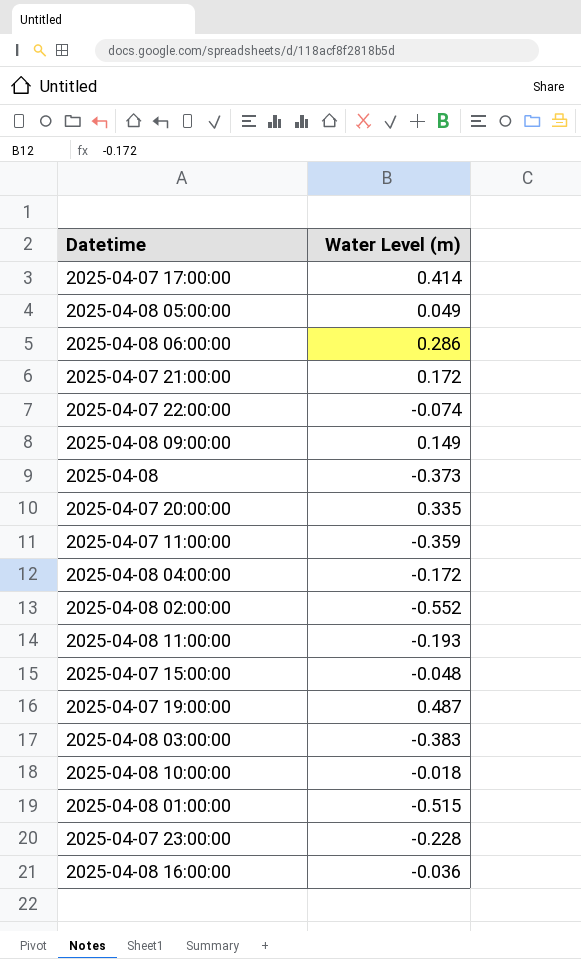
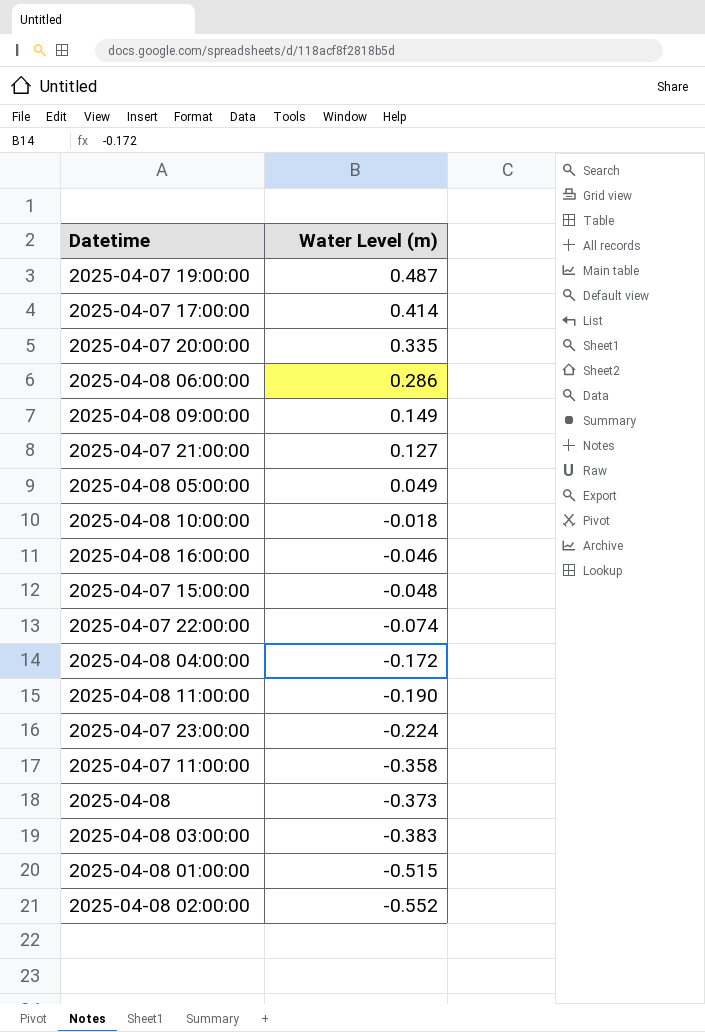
row order: none -> Water Level (m) descending
2025-04-07 21:00:00 | Water Level (m): 0.172 -> 0.127
2025-04-08 16:00:00 | Water Level (m): -0.036 -> -0.046
2025-04-08 11:00:00 | Water Level (m): -0.193 -> -0.190
2025-04-07 23:00:00 | Water Level (m): -0.228 -> -0.224
2025-04-07 11:00:00 | Water Level (m): -0.359 -> -0.358

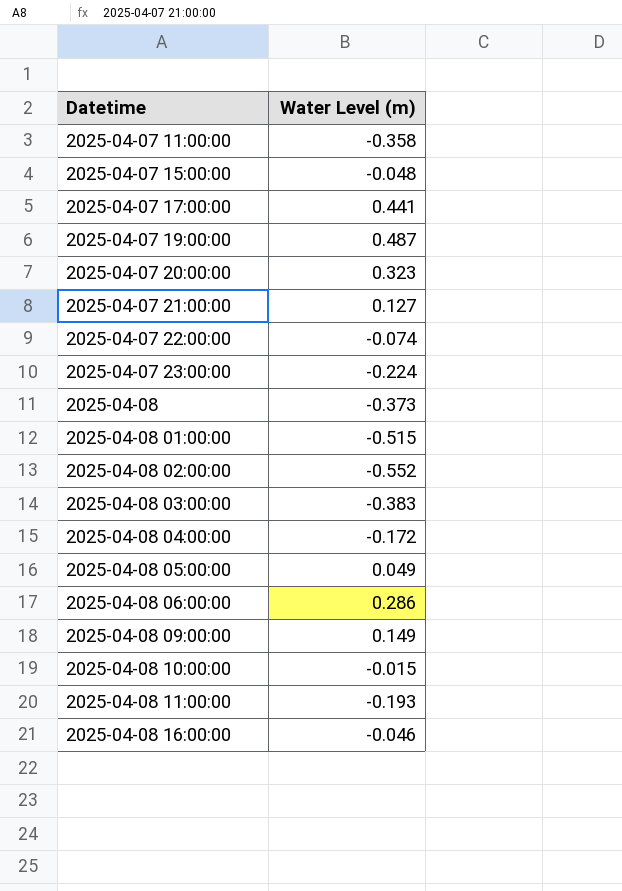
row order: Water Level (m) descending -> Datetime ascending
2025-04-07 17:00:00 | Water Level (m): 0.414 -> 0.441
2025-04-07 20:00:00 | Water Level (m): 0.335 -> 0.323
2025-04-08 10:00:00 | Water Level (m): -0.018 -> -0.015
2025-04-08 11:00:00 | Water Level (m): -0.190 -> -0.193

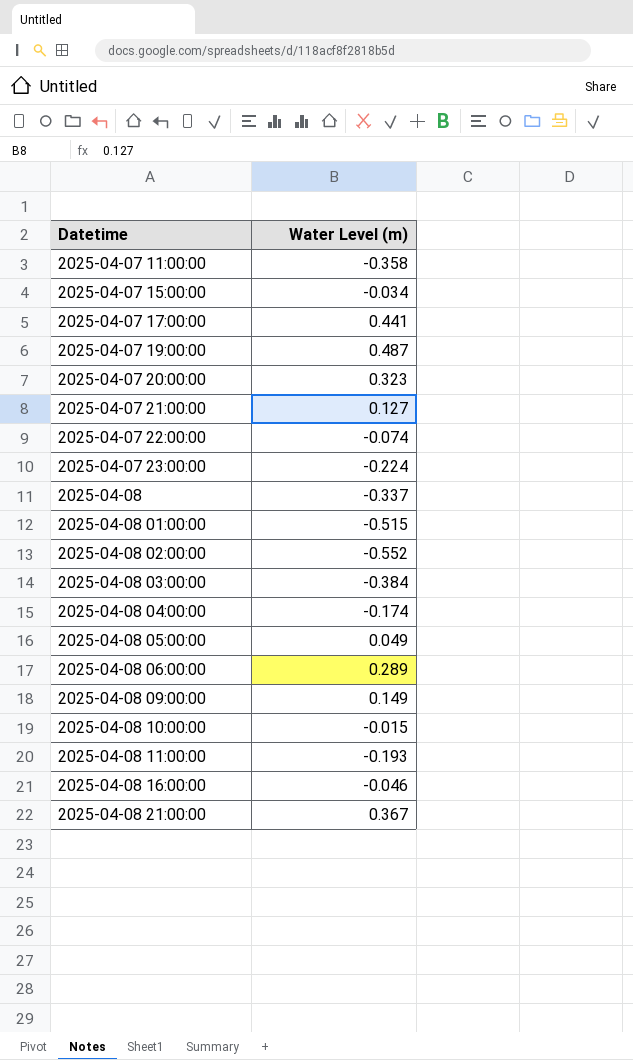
2025-04-07 15:00:00 | Water Level (m): -0.048 -> -0.034
2025-04-08 | Water Level (m): -0.373 -> -0.337
2025-04-08 03:00:00 | Water Level (m): -0.383 -> -0.384
2025-04-08 04:00:00 | Water Level (m): -0.172 -> -0.174
2025-04-08 06:00:00 | Water Level (m): 0.286 -> 0.289
row 2025-04-08 21:00:00: none -> 0.367

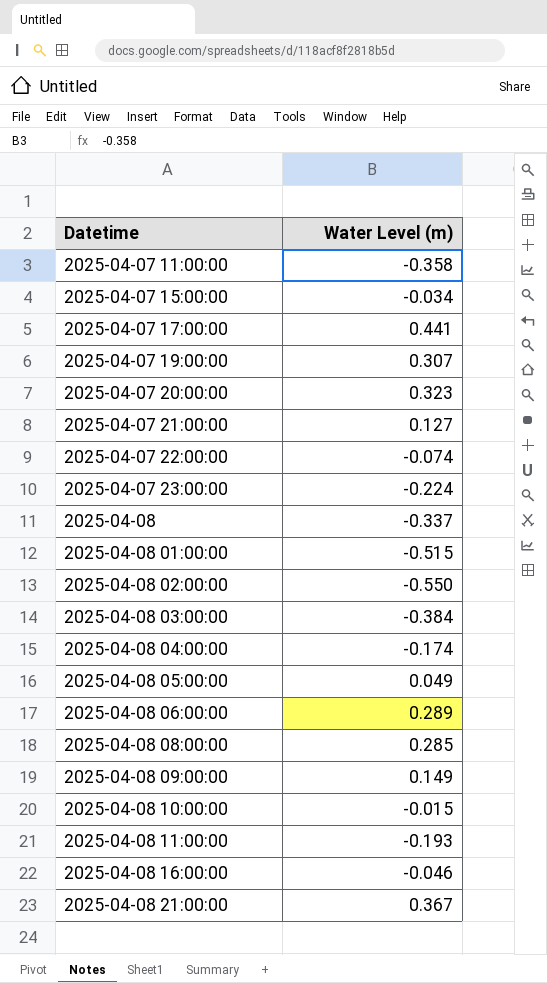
2025-04-07 19:00:00 | Water Level (m): 0.487 -> 0.307
2025-04-08 02:00:00 | Water Level (m): -0.552 -> -0.550
row 2025-04-08 08:00:00: none -> 0.285

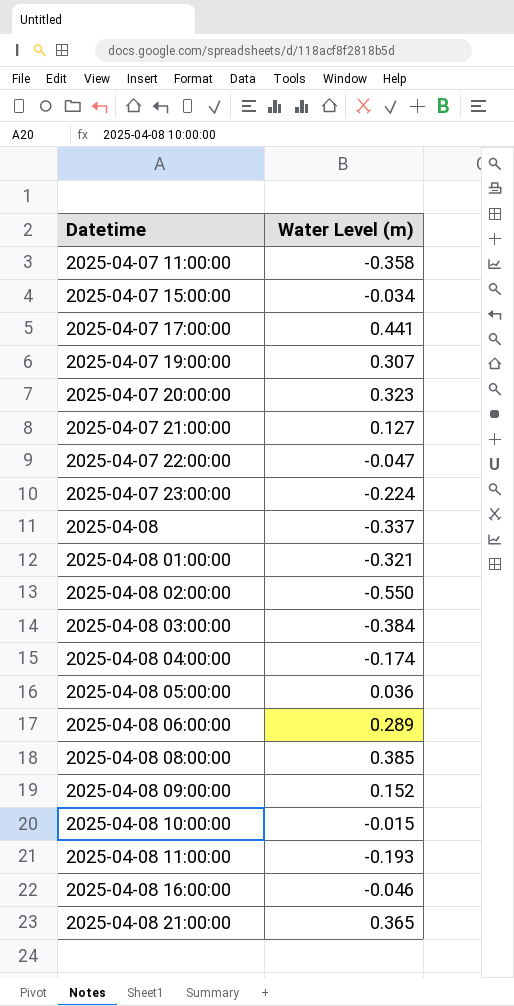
2025-04-07 22:00:00 | Water Level (m): -0.074 -> -0.047
2025-04-08 01:00:00 | Water Level (m): -0.515 -> -0.321
2025-04-08 05:00:00 | Water Level (m): 0.049 -> 0.036
2025-04-08 08:00:00 | Water Level (m): 0.285 -> 0.385
2025-04-08 09:00:00 | Water Level (m): 0.149 -> 0.152
2025-04-08 21:00:00 | Water Level (m): 0.367 -> 0.365

